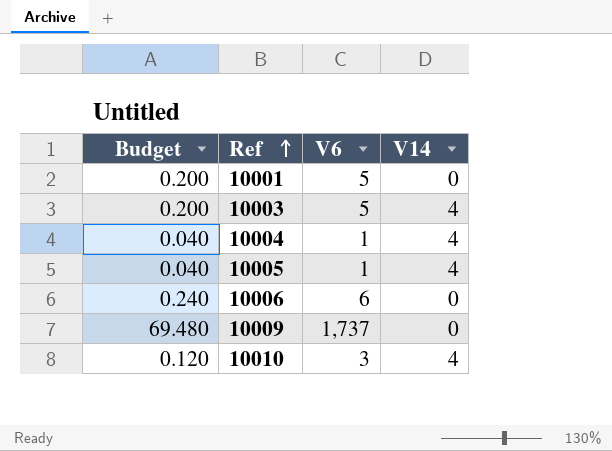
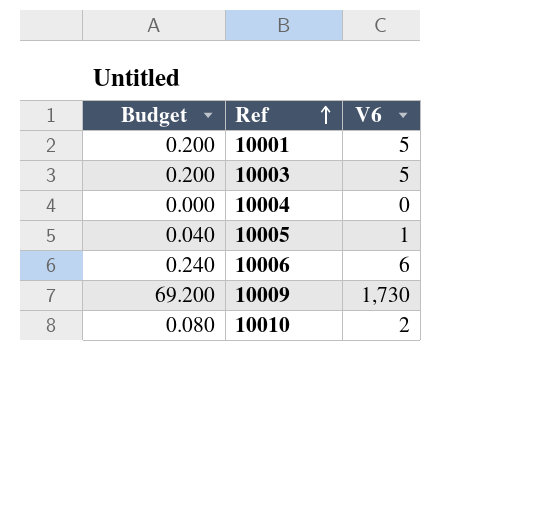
column V14 | position: 4 -> none
10004 | Budget: 0.040 -> 0.000
10004 | V6: 1 -> 0
10009 | Budget: 69.480 -> 69.200
10009 | V6: 1,737 -> 1,730
10010 | Budget: 0.120 -> 0.080
10010 | V6: 3 -> 2

